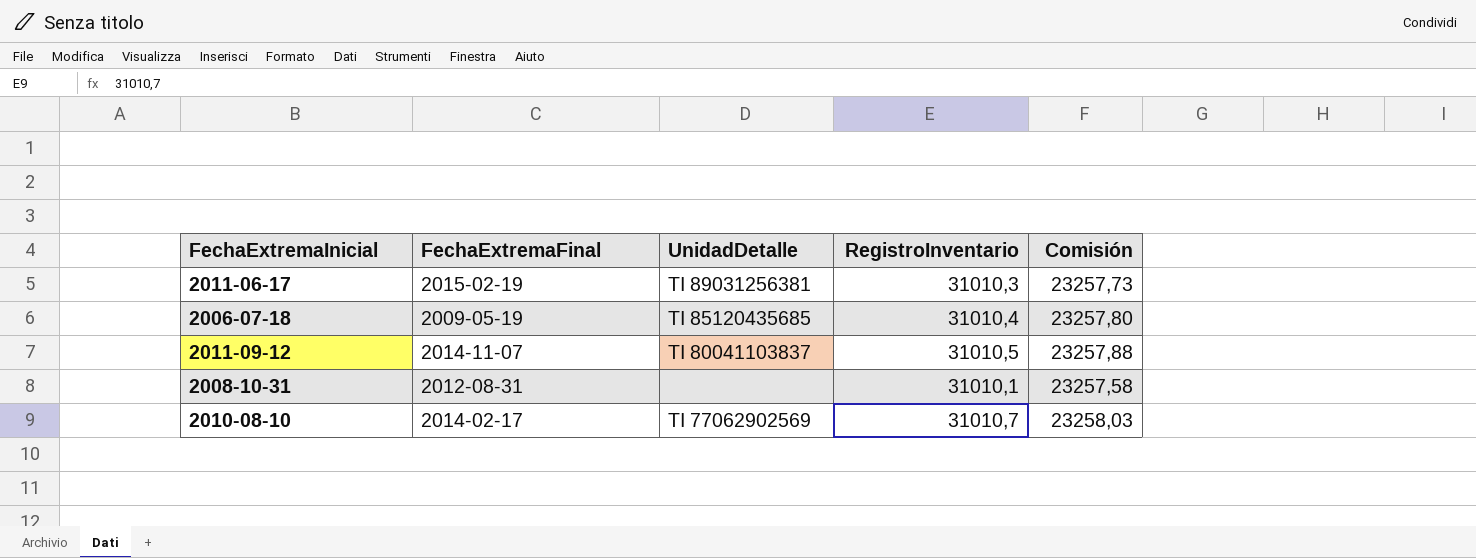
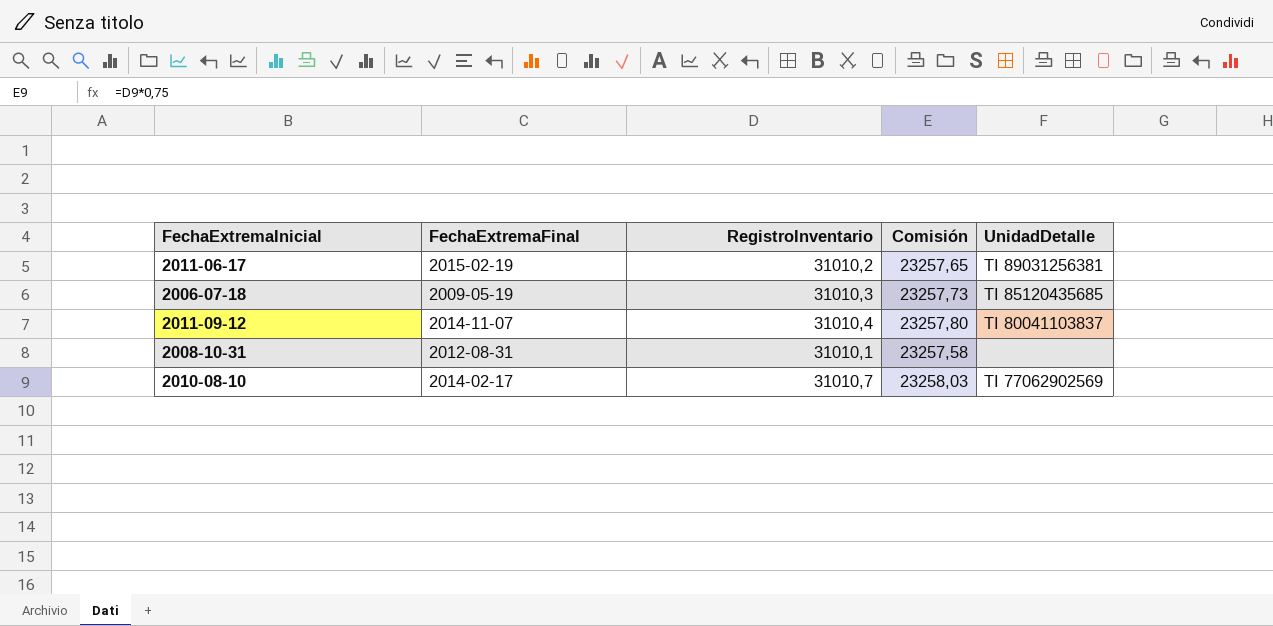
column UnidadDetalle | position: 3 -> 5
2011-06-17 | RegistroInventario: 31010,3 -> 31010,2
2011-06-17 | Comisión: 23257,73 -> 23257,65
2006-07-18 | RegistroInventario: 31010,4 -> 31010,3
2006-07-18 | Comisión: 23257,80 -> 23257,73
2011-09-12 | RegistroInventario: 31010,5 -> 31010,4
2011-09-12 | Comisión: 23257,88 -> 23257,80

